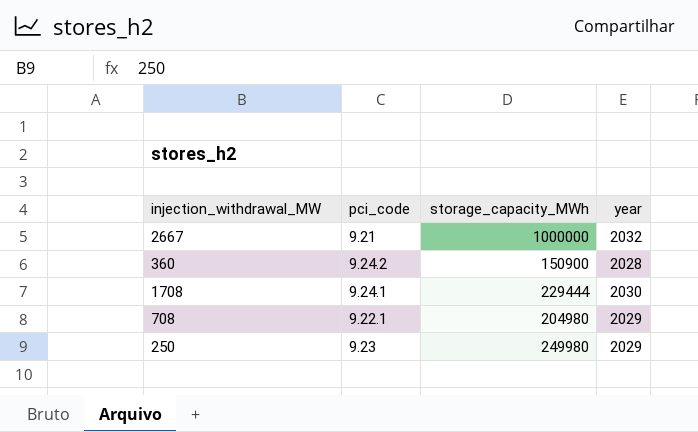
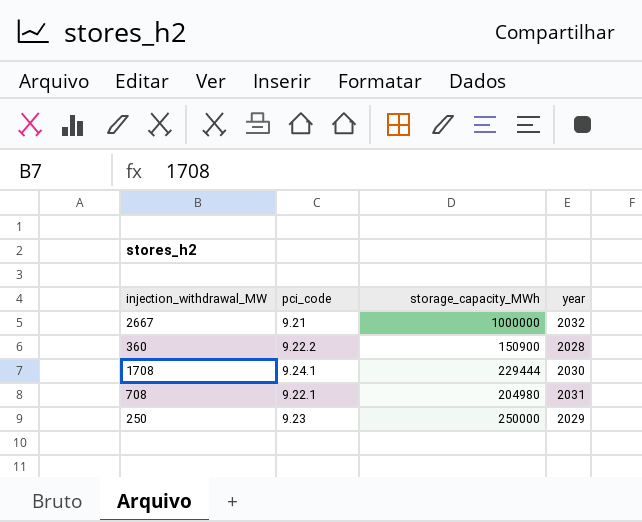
360 | pci_code: 9.24.2 -> 9.22.2
708 | year: 2029 -> 2031
250 | storage_capacity_MWh: 249980 -> 250000

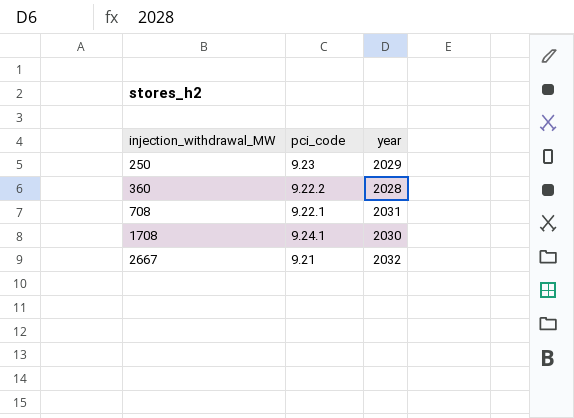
row order: none -> injection_withdrawal_MW ascending
column storage_capacity_MWh | position: 3 -> none

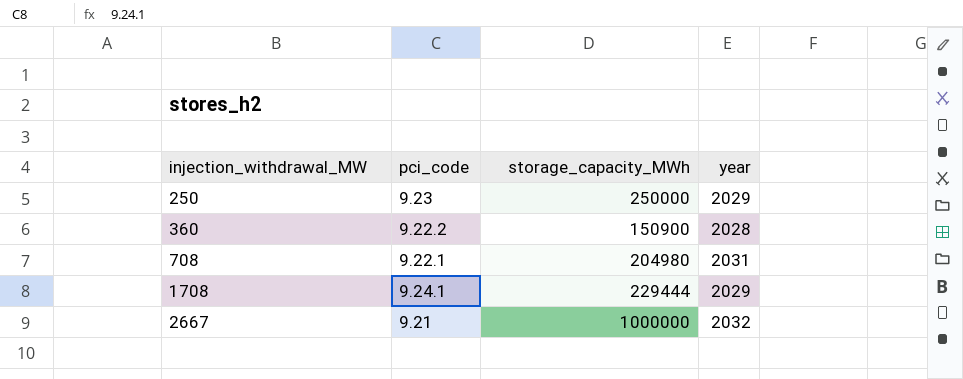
column storage_capacity_MWh | position: none -> 3
1708 | year: 2030 -> 2029

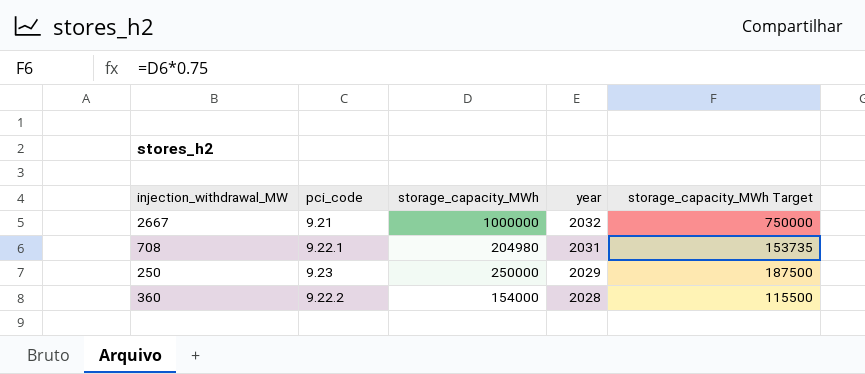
row order: injection_withdrawal_MW ascending -> year descending
column storage_capacity_MWh Target | formula: none -> [storage_capacity_MWh] * 0.75
row 1708: 9.24.1 | 229444 | 2029 -> none
360 | storage_capacity_MWh: 150900 -> 154000

